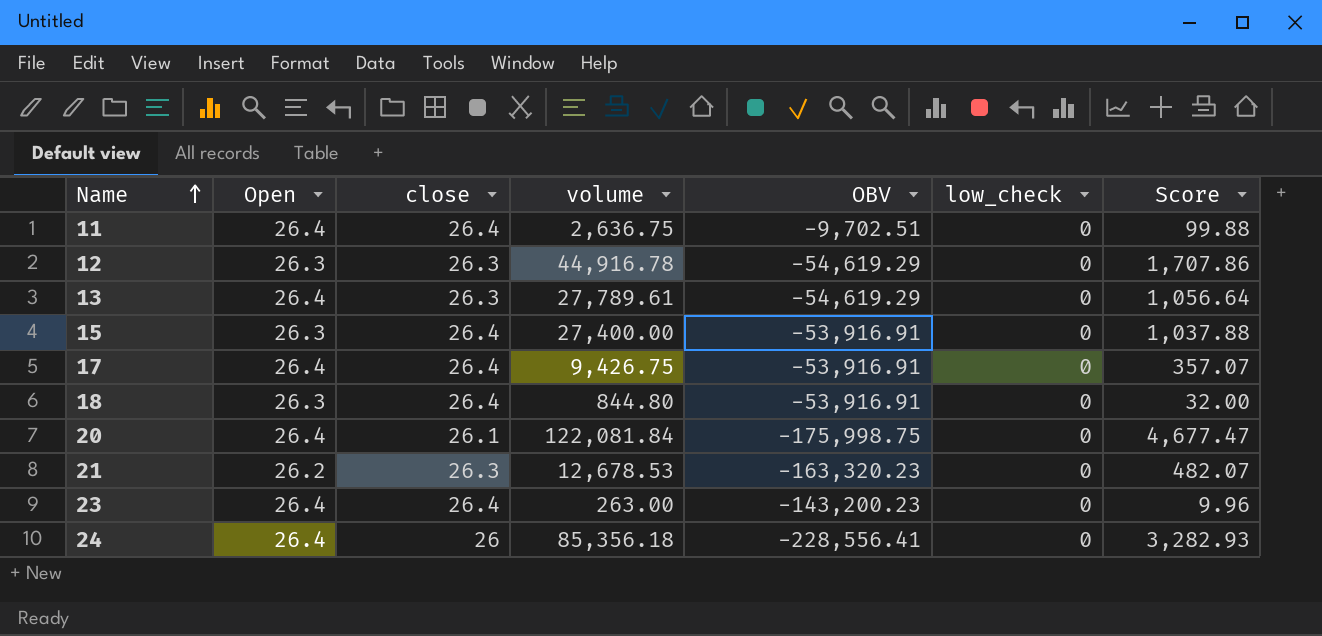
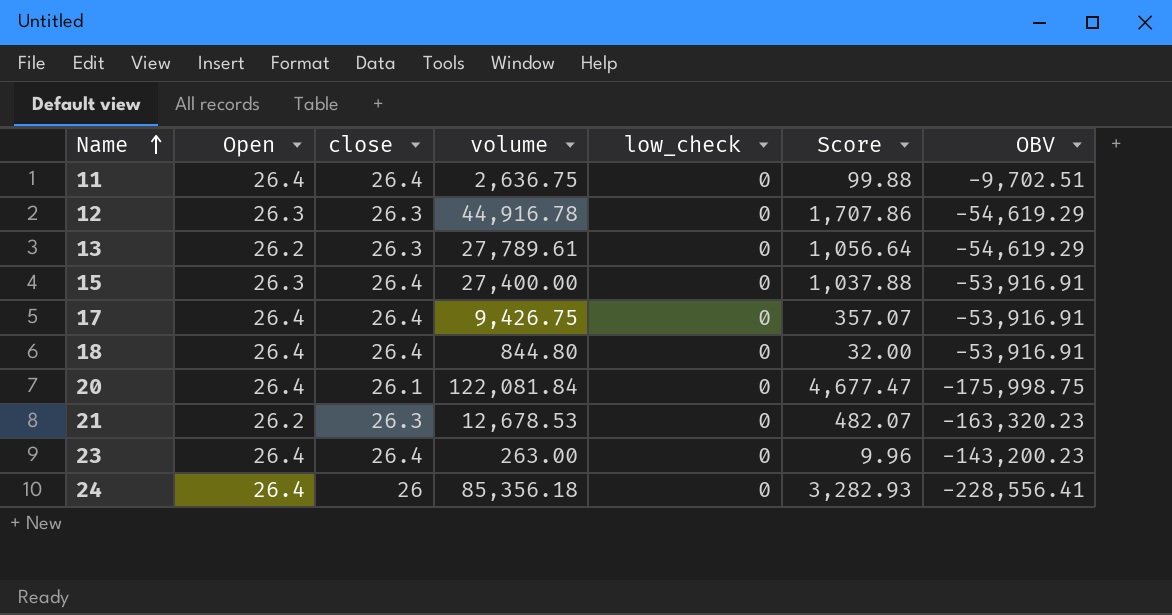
column OBV | position: 5 -> 7
13 | Open: 26.4 -> 26.2
18 | Open: 26.3 -> 26.4

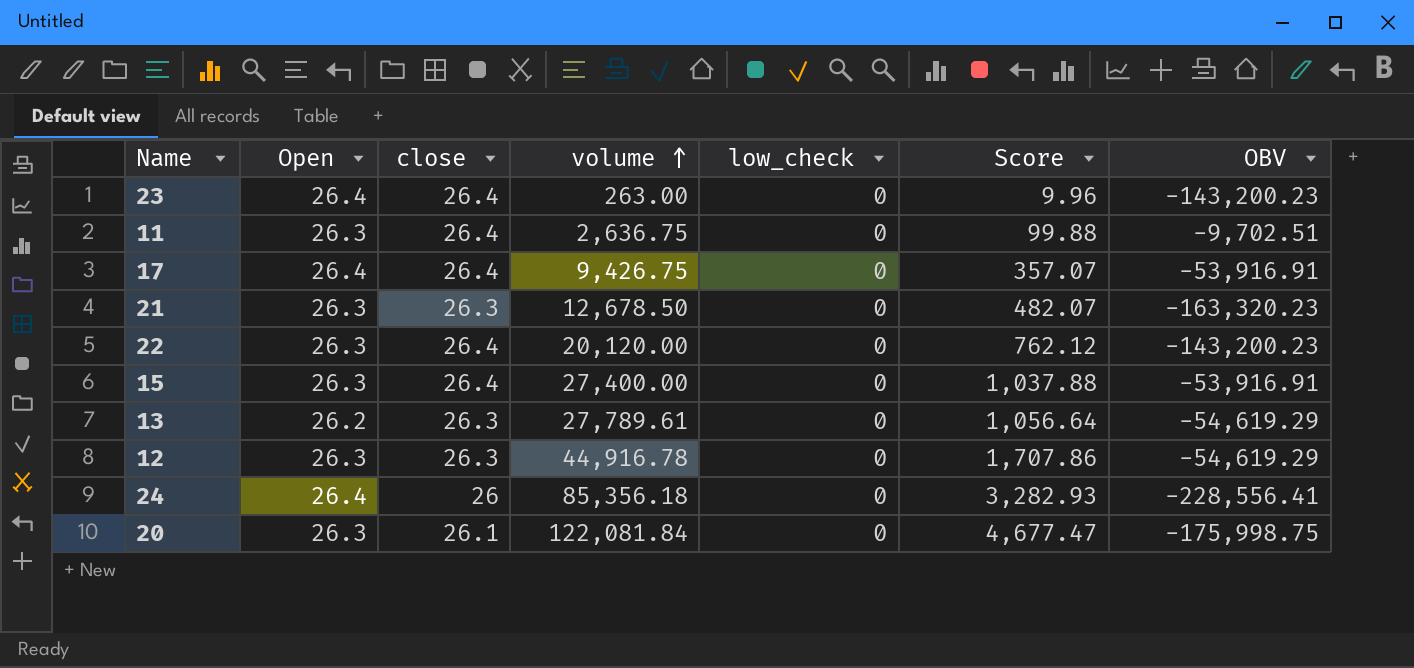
row order: Name ascending -> volume ascending
row 18: 26.4 | 26.4 | 844.80 | 0 | 32.00 | -53,916.91 -> none
11 | Open: 26.4 -> 26.3
21 | Open: 26.2 -> 26.3
21 | volume: 12,678.53 -> 12,678.50
row 22: none -> 26.3 | 26.4 | 20,120.00 | 0 | 762.12 | -143,200.23
20 | Open: 26.4 -> 26.3

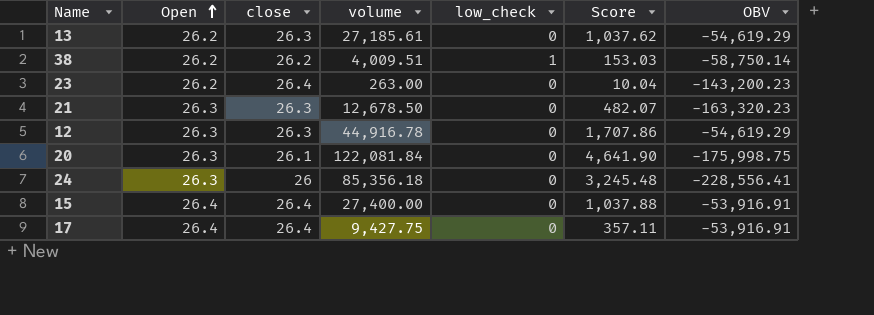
row order: volume ascending -> Open ascending
column Score | formula: [volume] / [close] -> [volume] / [Open]
row 11: 26.3 | 26.4 | 2,636.75 | 0 | 99.88 | -9,702.51 -> none
row 22: 26.3 | 26.4 | 20,120.00 | 0 | 762.12 | -143,200.23 -> none
13 | volume: 27,789.61 -> 27,185.61
row 38: none -> 26.2 | 26.2 | 4,009.51 | 1 | 153.03 | -58,750.14
23 | Open: 26.4 -> 26.2
24 | Open: 26.4 -> 26.3
15 | Open: 26.3 -> 26.4
17 | volume: 9,426.75 -> 9,427.75

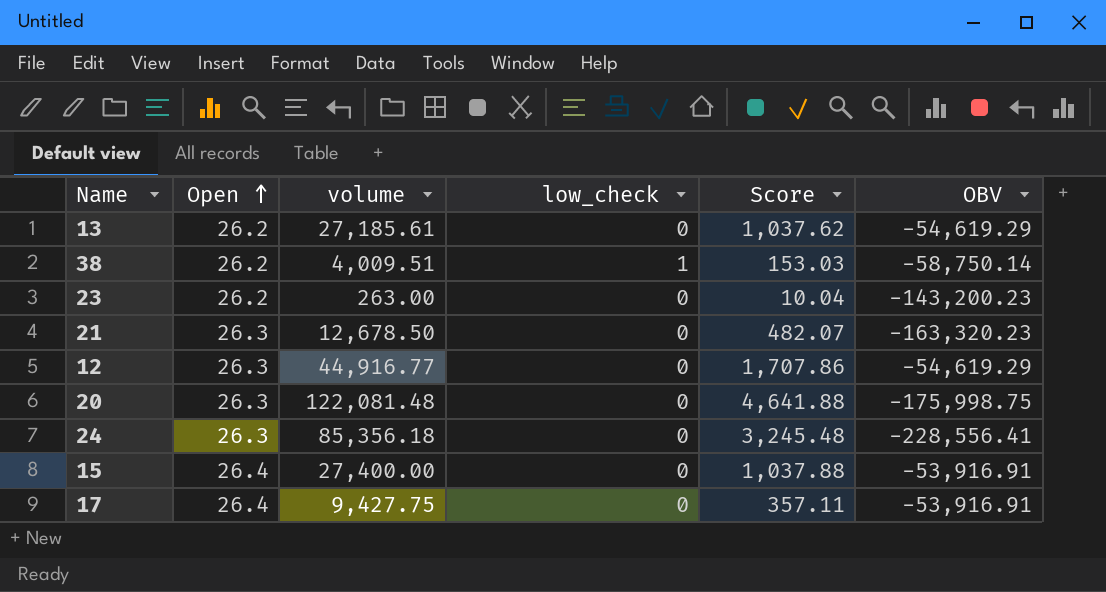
column close | position: 3 -> none
12 | volume: 44,916.78 -> 44,916.77
20 | volume: 122,081.84 -> 122,081.48
20 | Score: 4,641.90 -> 4,641.88

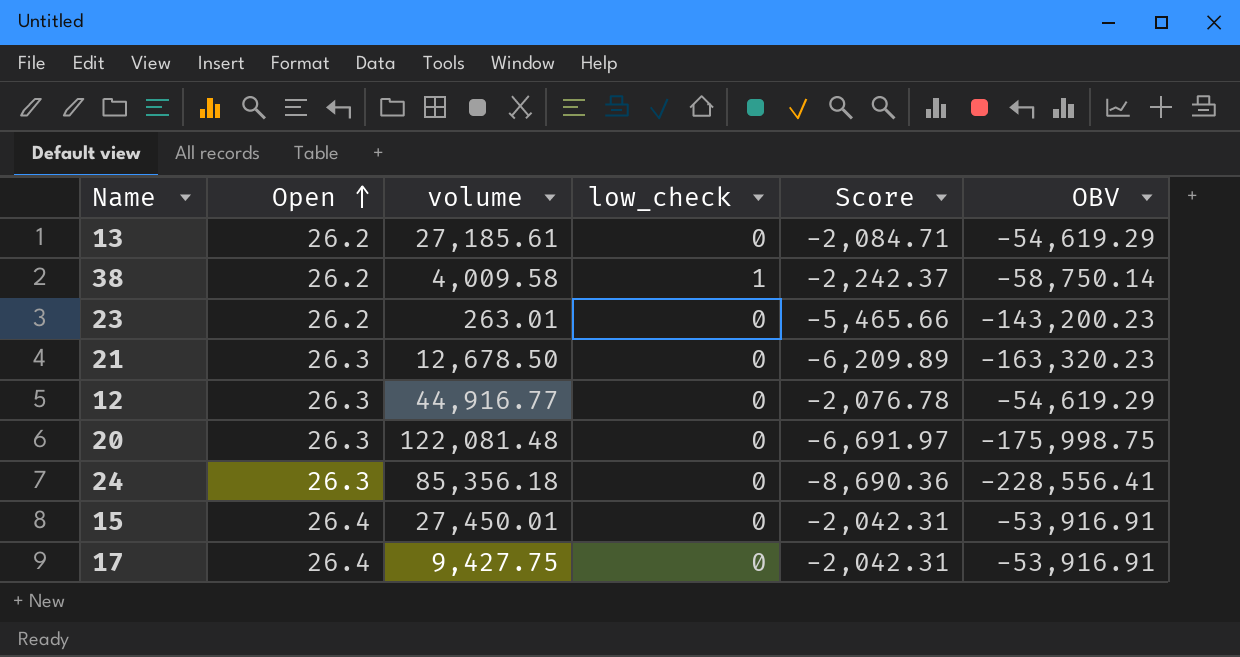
column Score | formula: [volume] / [Open] -> [OBV] / [Open]
38 | volume: 4,009.51 -> 4,009.58
23 | volume: 263.00 -> 263.01
15 | volume: 27,400.00 -> 27,450.01

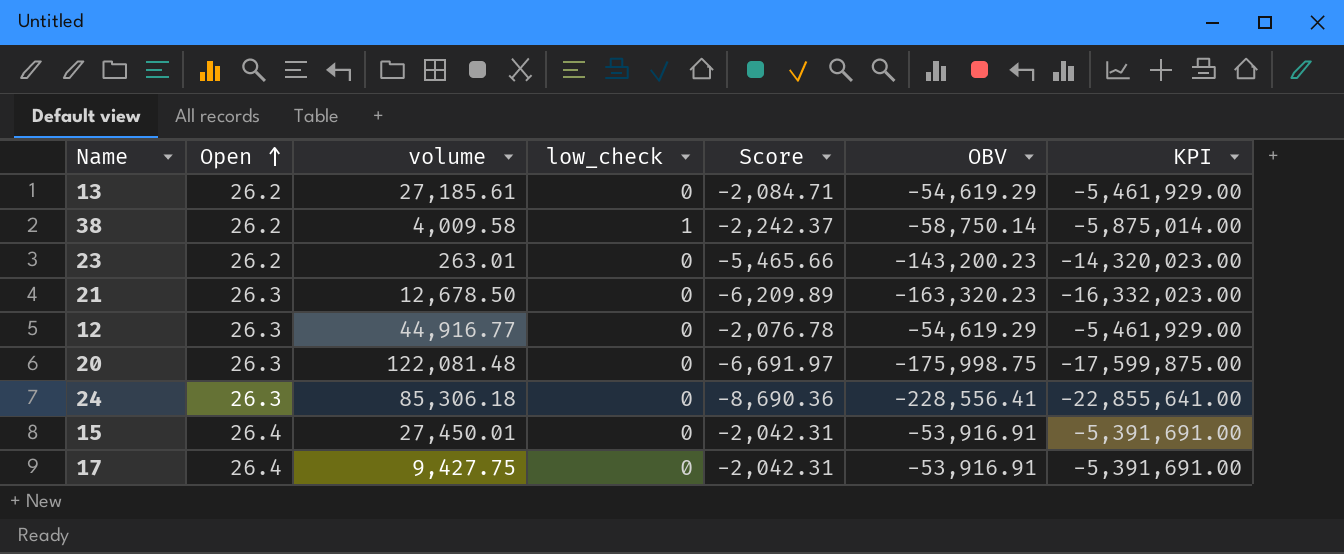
column KPI | formula: none -> [OBV] * 100
24 | volume: 85,356.18 -> 85,306.18

